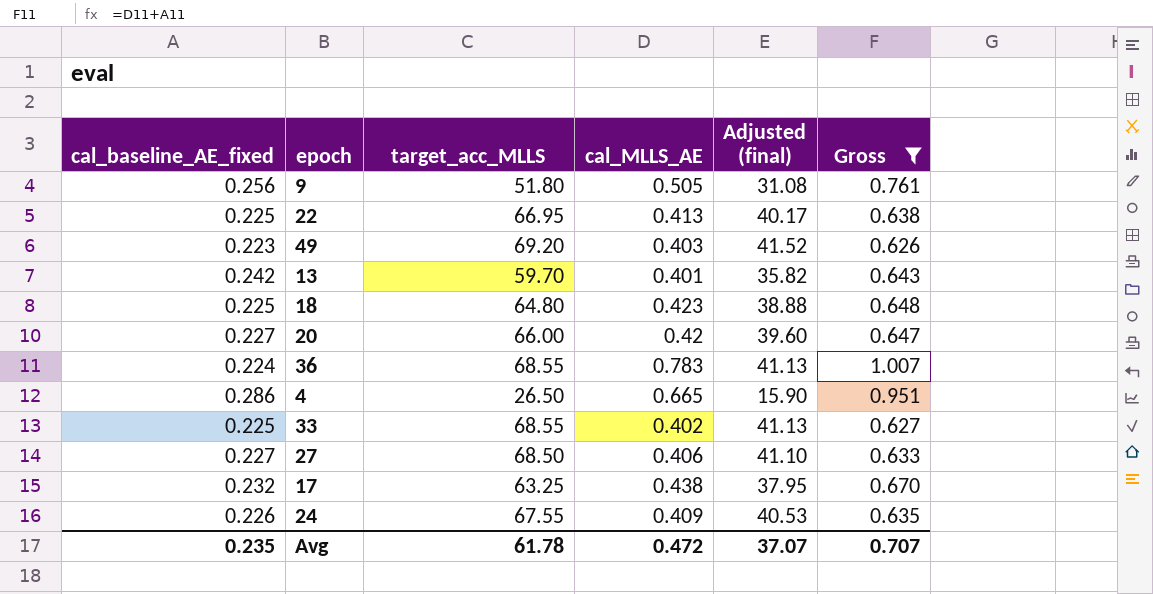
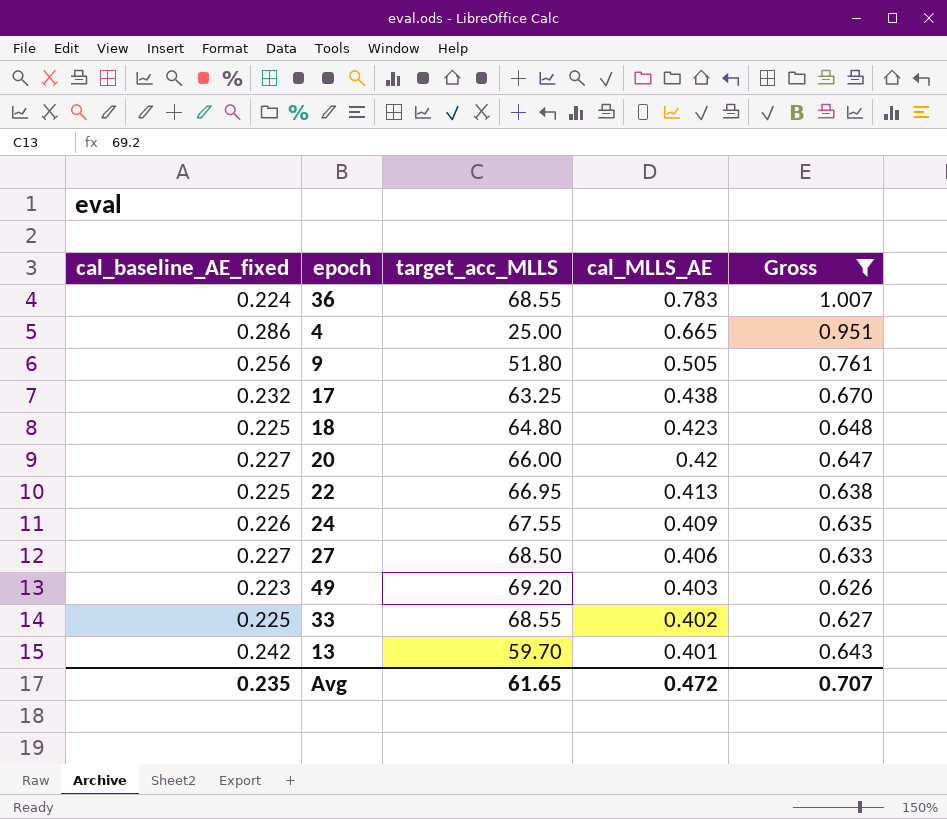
row order: none -> cal_MLLS_AE descending
column Adjusted (final) | formula: [target_acc_MLLS] * 0.6 -> none
4 | target_acc_MLLS: 26.50 -> 25.00
Avg | target_acc_MLLS: 61.78 -> 61.65

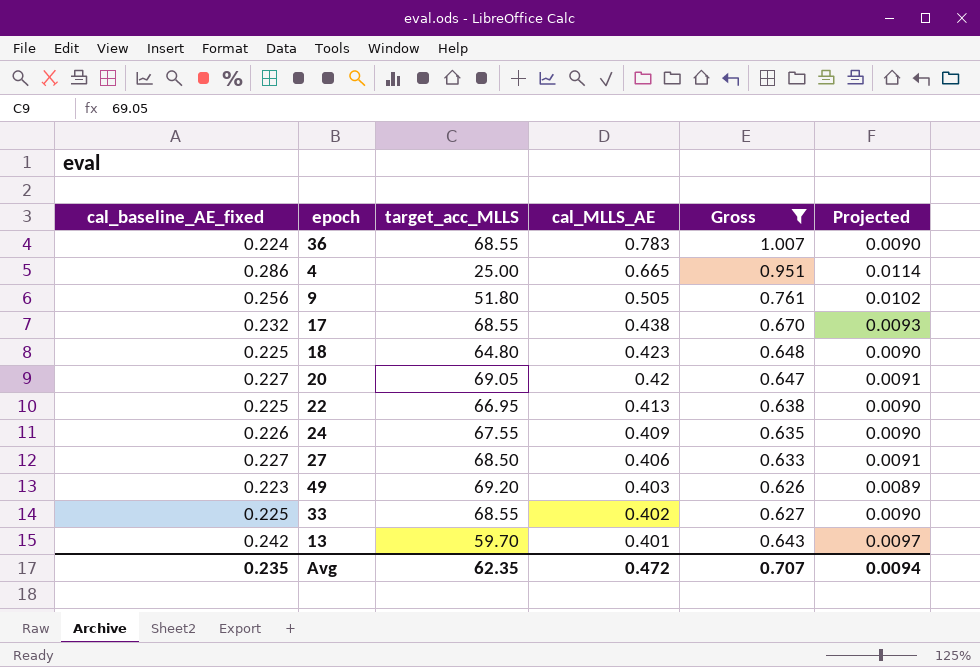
column Projected | formula: none -> [cal_baseline_AE_fixed] * 0.04
17 | target_acc_MLLS: 63.25 -> 68.55
20 | target_acc_MLLS: 66.00 -> 69.05
Avg | target_acc_MLLS: 61.65 -> 62.35

